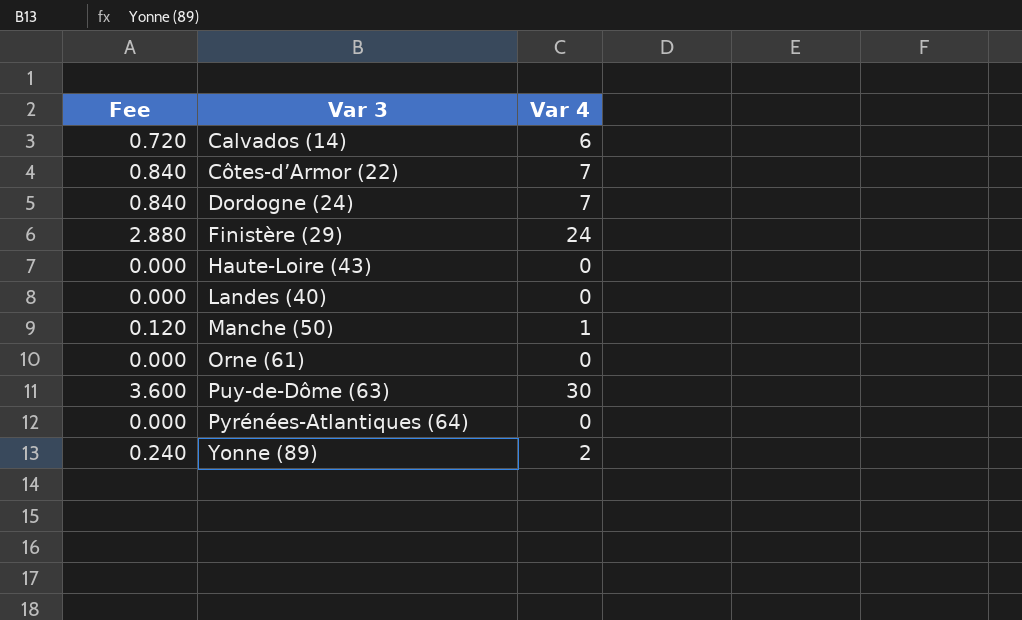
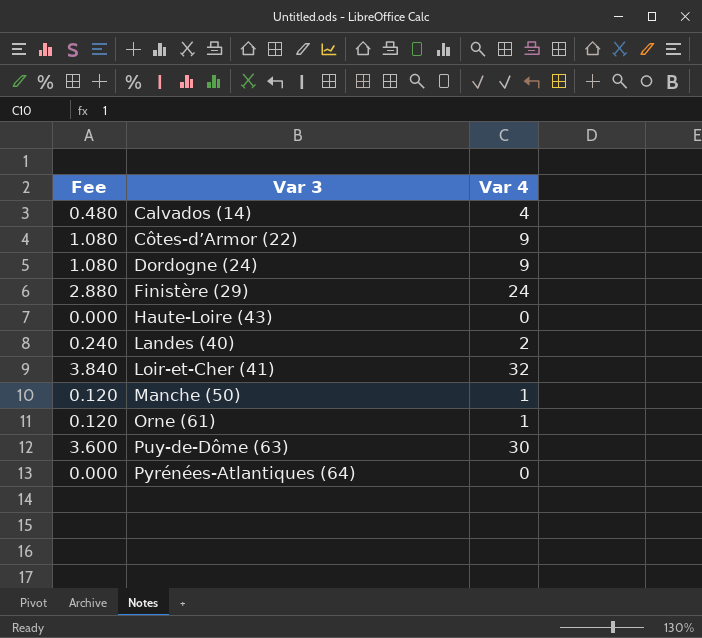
row Yonne (89): 0.240 | 2 -> none
Calvados (14) | Fee: 0.720 -> 0.480
Calvados (14) | Var 4: 6 -> 4
Côtes-d’Armor (22) | Fee: 0.840 -> 1.080
Côtes-d’Armor (22) | Var 4: 7 -> 9
Dordogne (24) | Fee: 0.840 -> 1.080
Dordogne (24) | Var 4: 7 -> 9
Landes (40) | Fee: 0.000 -> 0.240
Landes (40) | Var 4: 0 -> 2
row Loir-et-Cher (41): none -> 3.840 | 32
Orne (61) | Fee: 0.000 -> 0.120
Orne (61) | Var 4: 0 -> 1

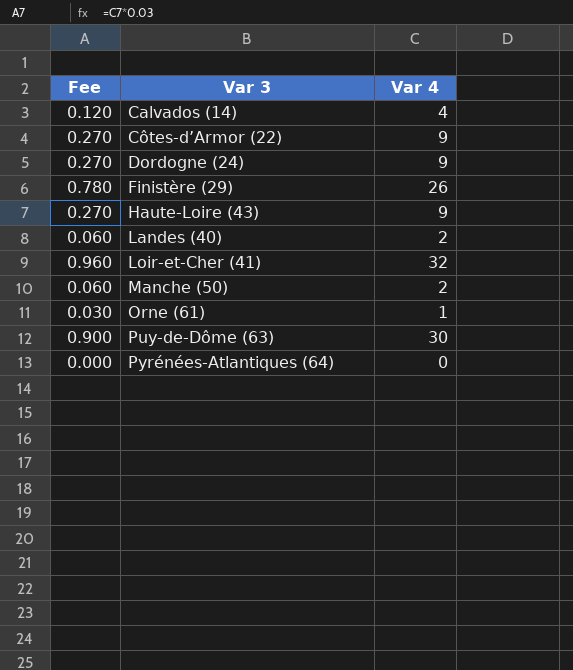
column Fee | formula: [Var 4] * 0.12 -> [Var 4] * 0.03
Finistère (29) | Var 4: 24 -> 26
Haute-Loire (43) | Var 4: 0 -> 9
Manche (50) | Var 4: 1 -> 2

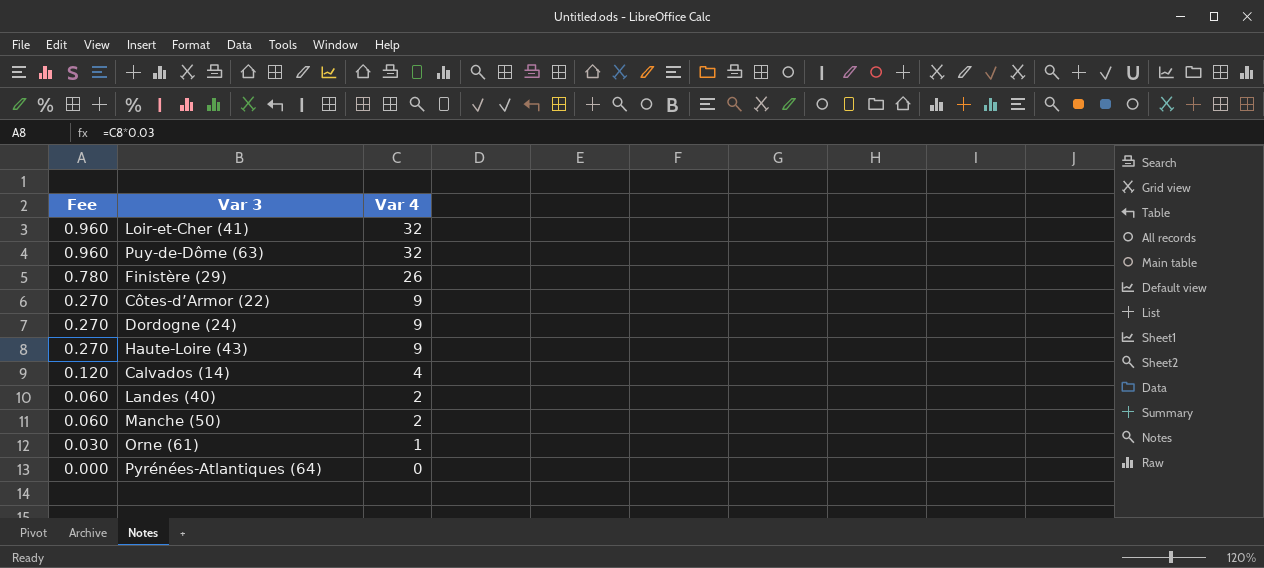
row order: Var 3 ascending -> Fee descending
Puy-de-Dôme (63) | Fee: 0.900 -> 0.960
Puy-de-Dôme (63) | Var 4: 30 -> 32

